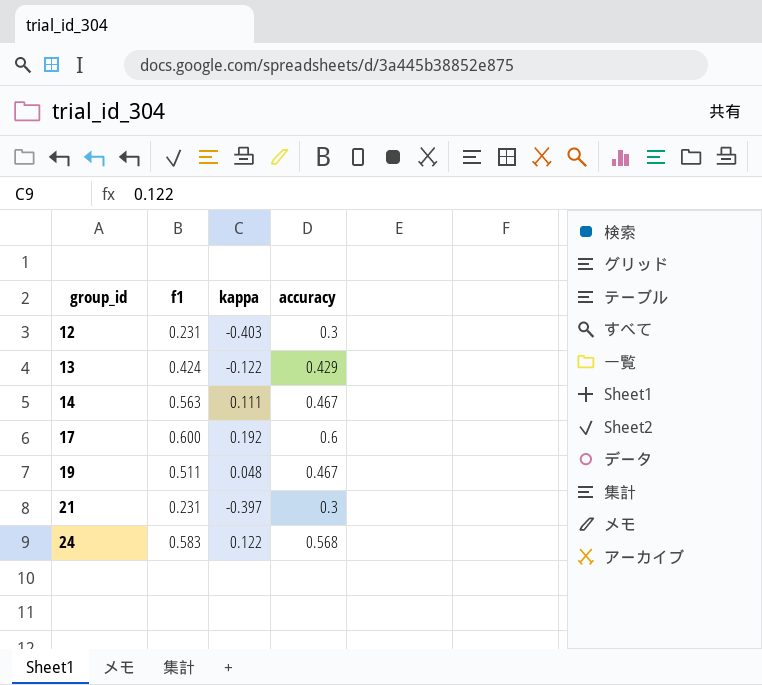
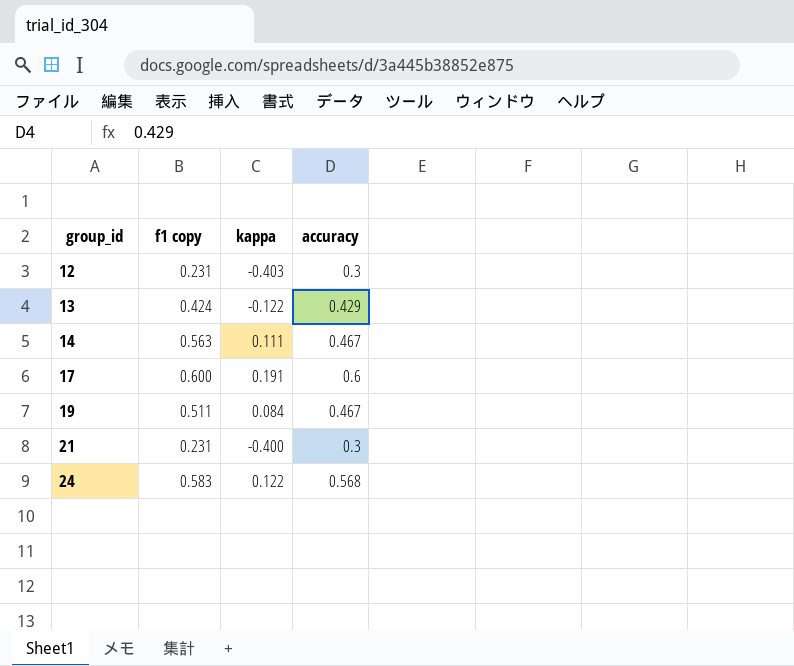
column name: f1 -> f1 copy
17 | kappa: 0.192 -> 0.191
19 | kappa: 0.048 -> 0.084
21 | kappa: -0.397 -> -0.400

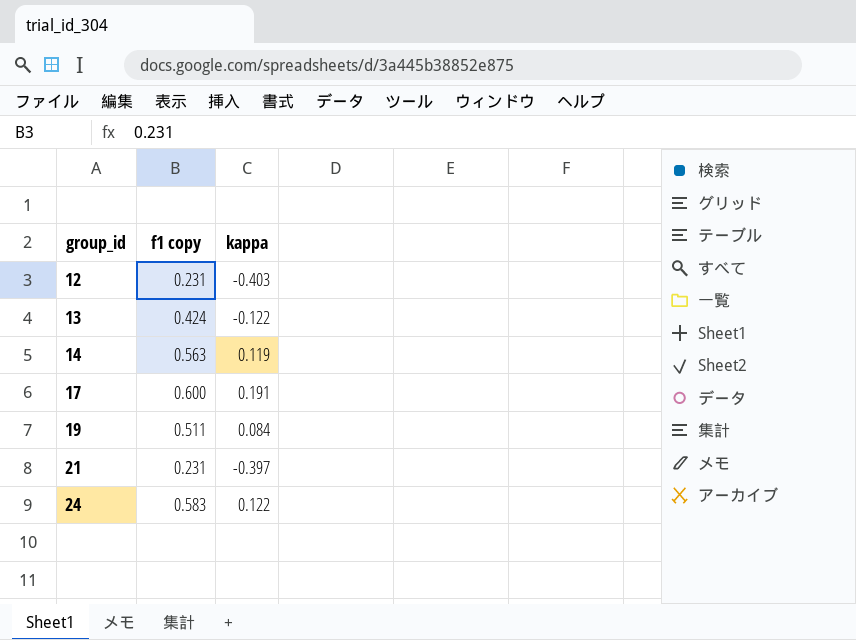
column accuracy | position: 4 -> none
14 | kappa: 0.111 -> 0.119
21 | kappa: -0.400 -> -0.397

